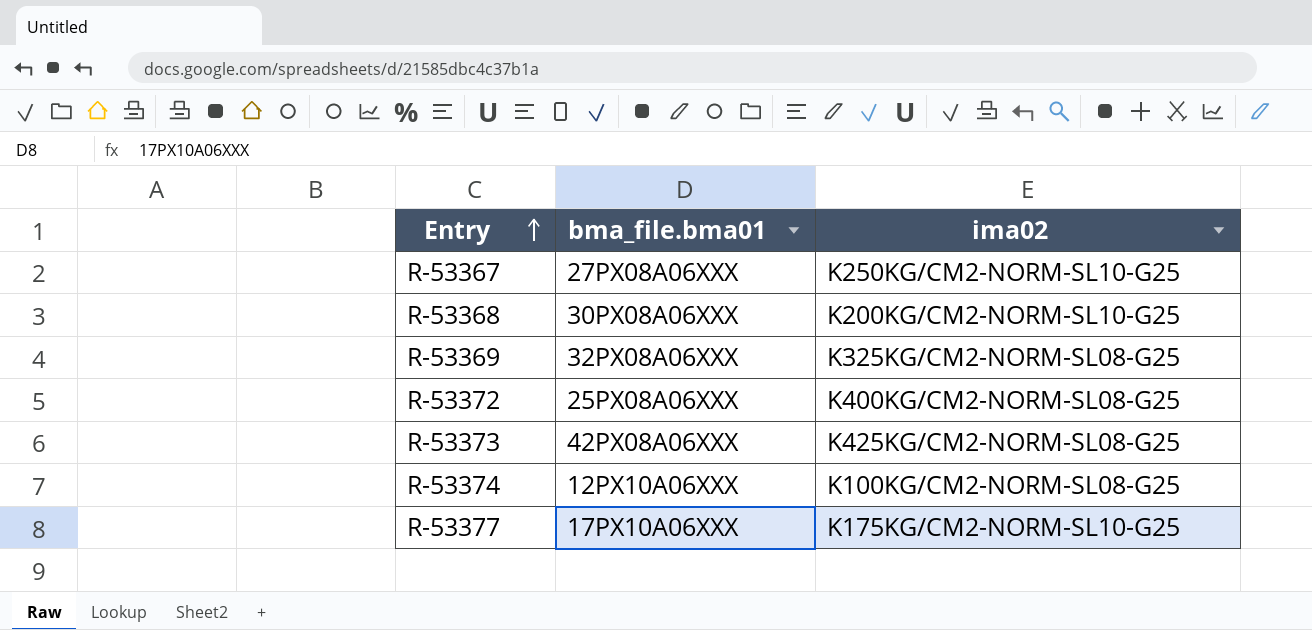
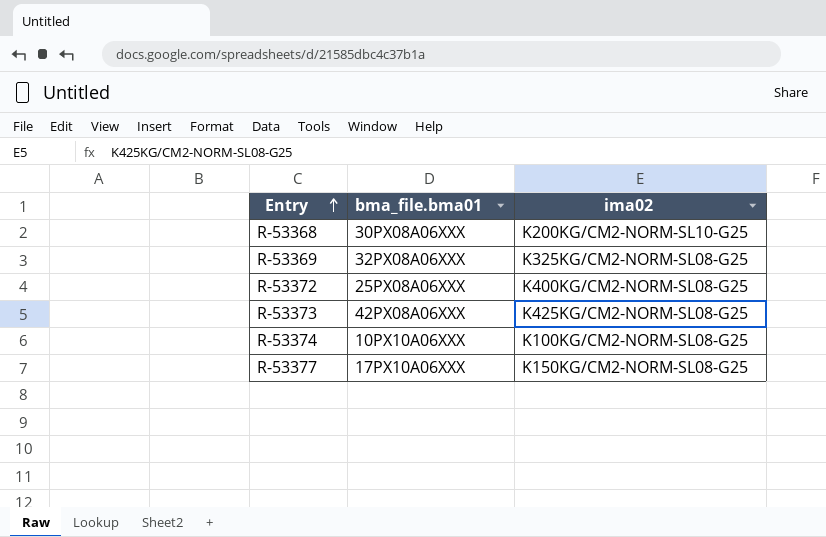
row R-53367: 27PX08A06XXX | K250KG/CM2-NORM-SL10-G25 -> none
R-53374 | bma_file.bma01: 12PX10A06XXX -> 10PX10A06XXX
R-53377 | ima02: K175KG/CM2-NORM-SL10-G25 -> K150KG/CM2-NORM-SL08-G25

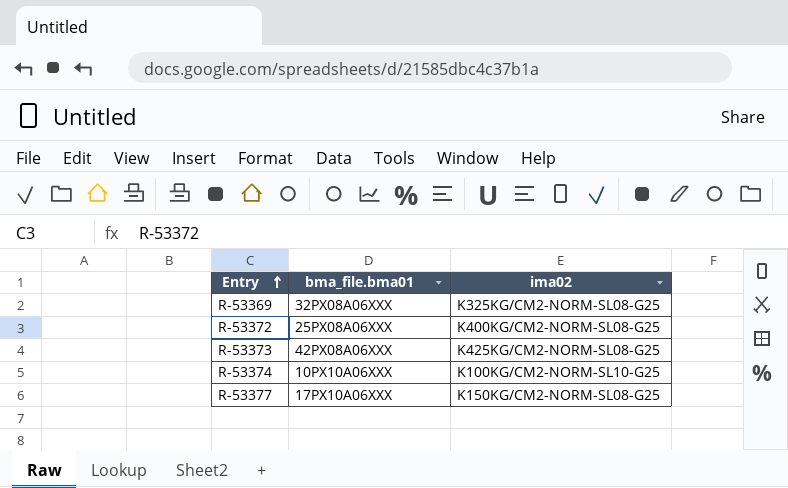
row R-53368: 30PX08A06XXX | K200KG/CM2-NORM-SL10-G25 -> none
R-53374 | ima02: K100KG/CM2-NORM-SL08-G25 -> K100KG/CM2-NORM-SL10-G25

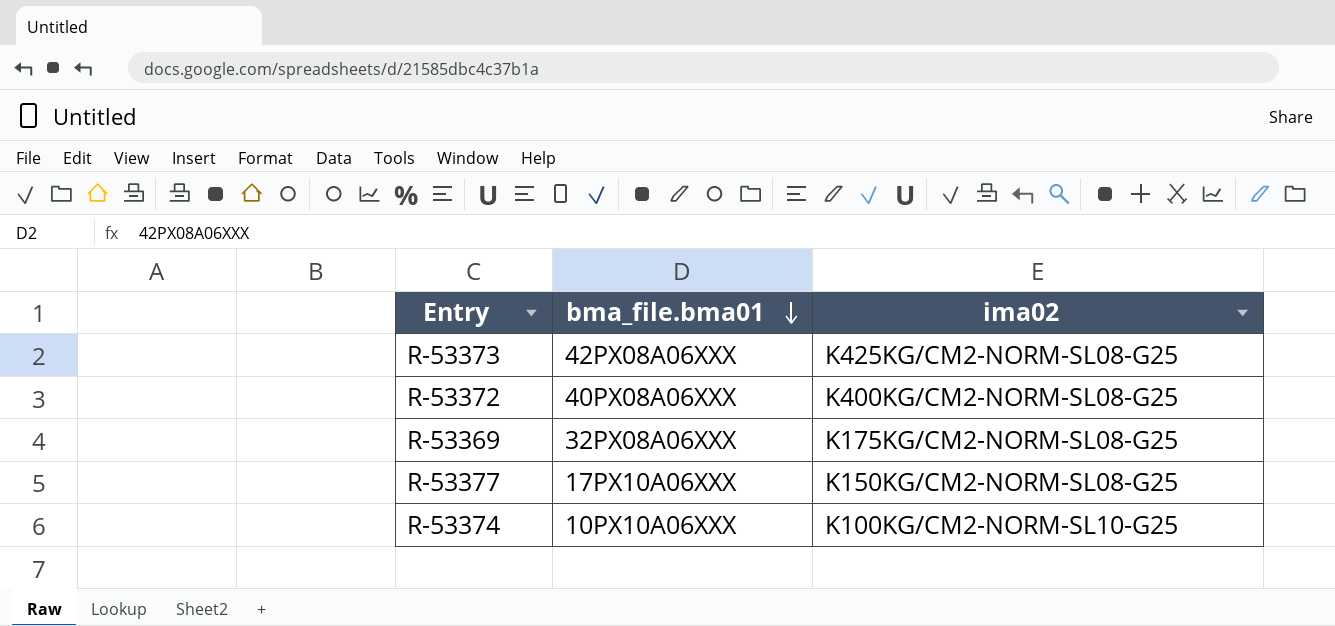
row order: Entry ascending -> bma_file.bma01 descending
R-53372 | bma_file.bma01: 25PX08A06XXX -> 40PX08A06XXX
R-53369 | ima02: K325KG/CM2-NORM-SL08-G25 -> K175KG/CM2-NORM-SL08-G25

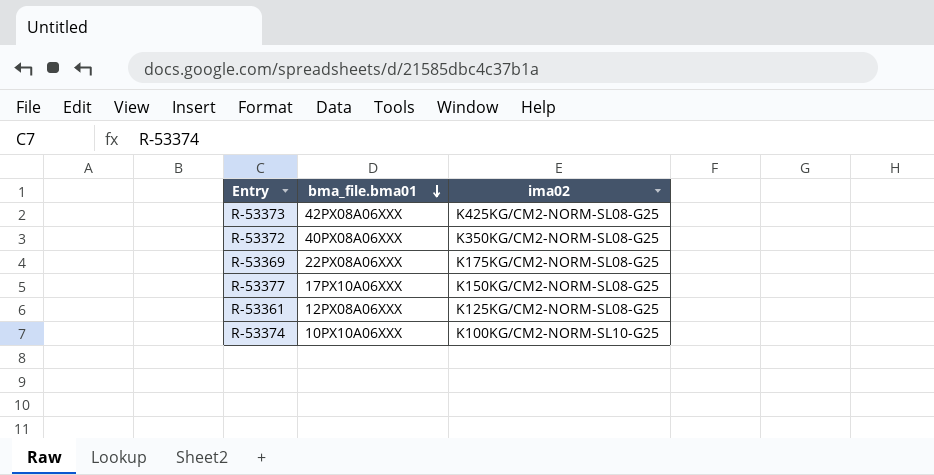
R-53372 | ima02: K400KG/CM2-NORM-SL08-G25 -> K350KG/CM2-NORM-SL08-G25
R-53369 | bma_file.bma01: 32PX08A06XXX -> 22PX08A06XXX
row R-53361: none -> 12PX08A06XXX | K125KG/CM2-NORM-SL08-G25

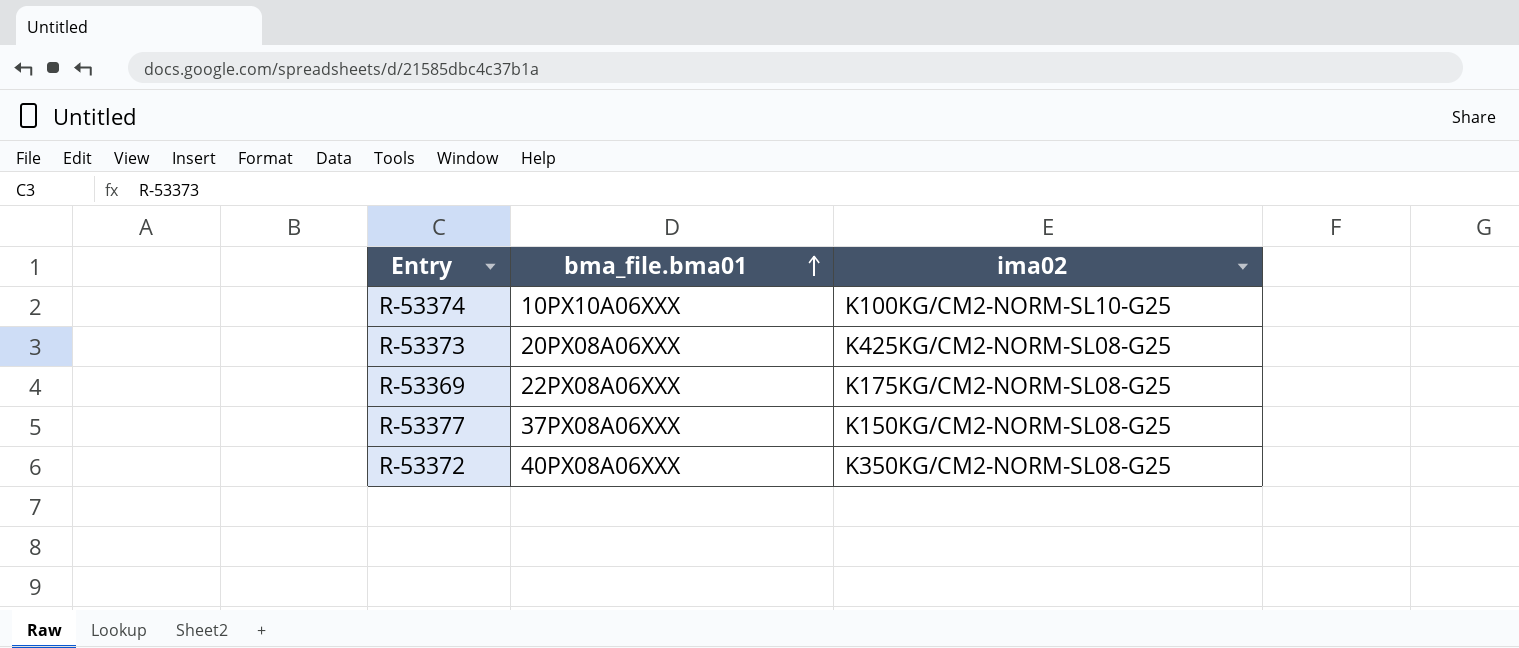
row order: bma_file.bma01 descending -> bma_file.bma01 ascending
row R-53361: 12PX08A06XXX | K125KG/CM2-NORM-SL08-G25 -> none
R-53373 | bma_file.bma01: 42PX08A06XXX -> 20PX08A06XXX
R-53377 | bma_file.bma01: 17PX10A06XXX -> 37PX08A06XXX

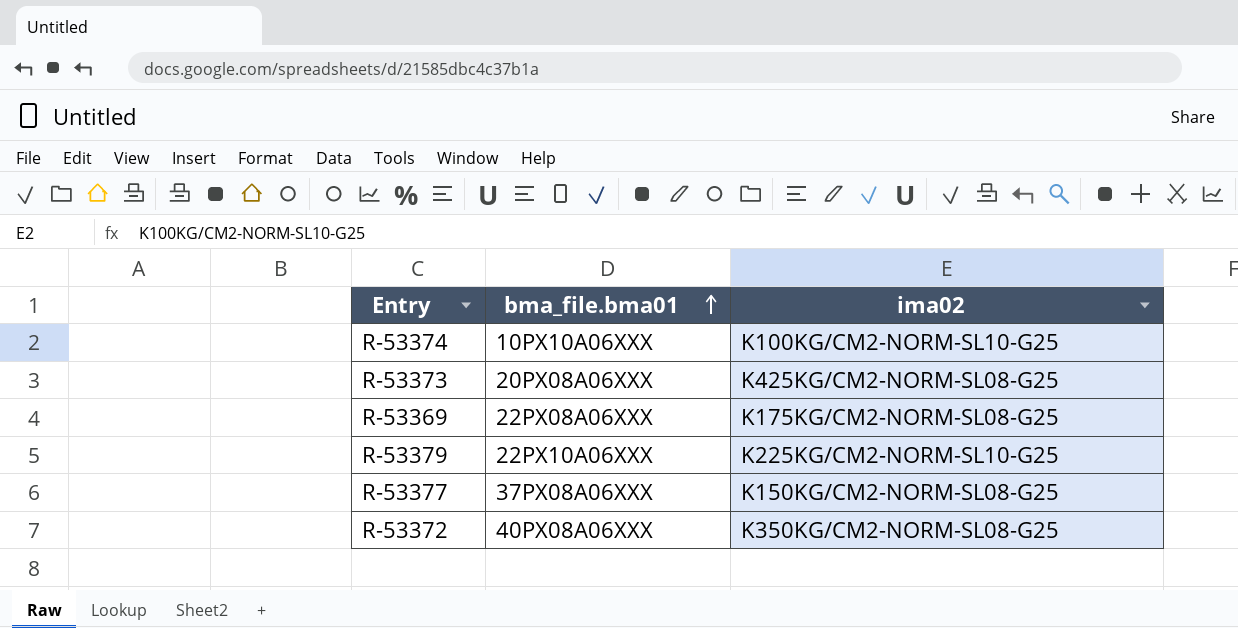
row R-53379: none -> 22PX10A06XXX | K225KG/CM2-NORM-SL10-G25

